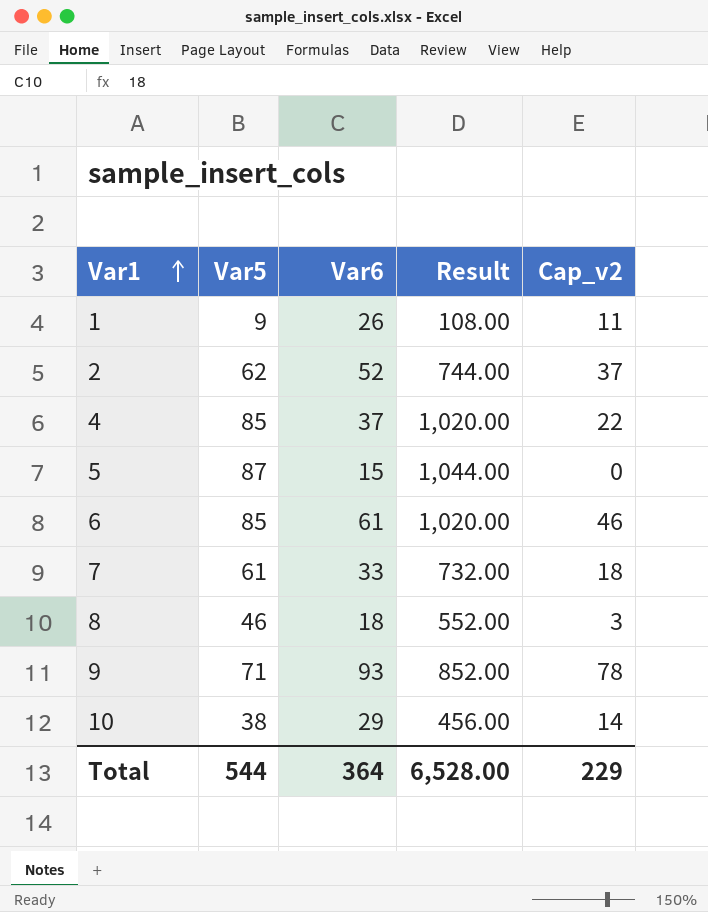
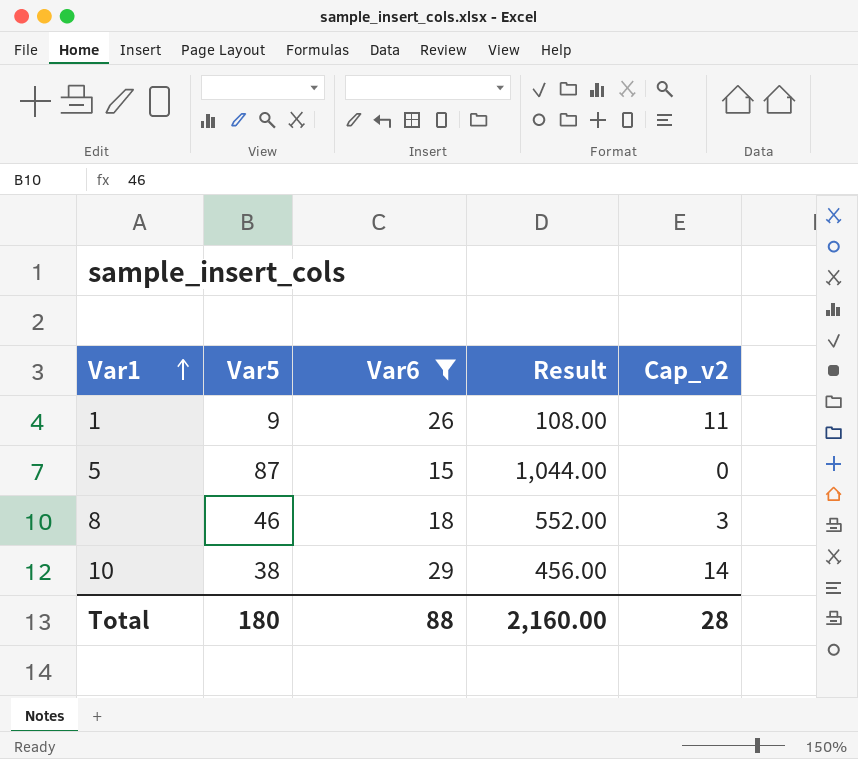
filter: none -> Var6 <= 29
Total | Var5: 544 -> 180
Total | Var6: 364 -> 88
Total | Result: 6,528.00 -> 2,160.00
Total | Cap_v2: 229 -> 28

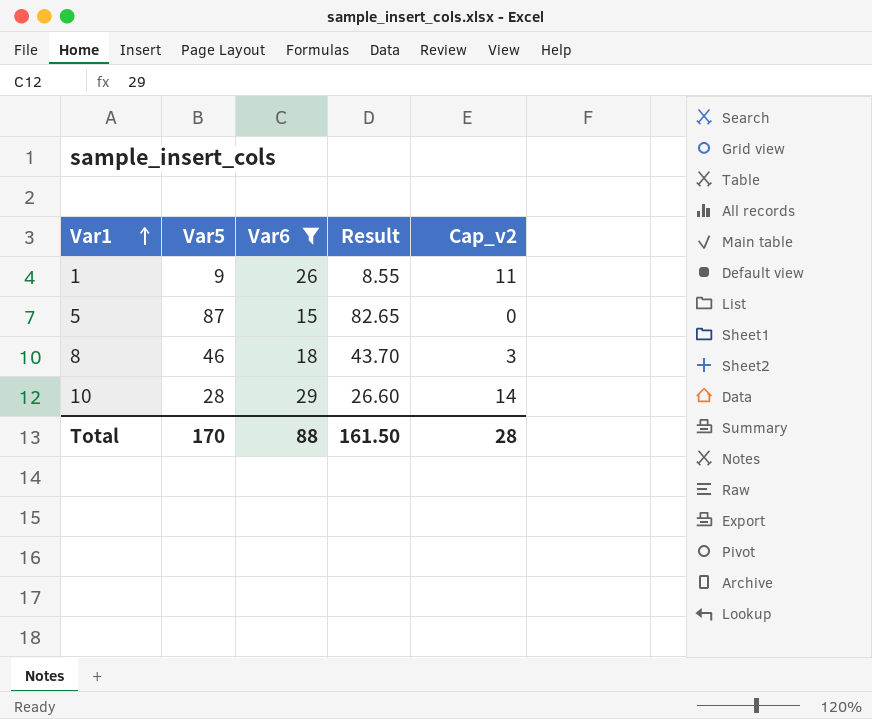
column Result | formula: [Var5] * 12 -> [Var5] * 0.95
10 | Var5: 38 -> 28
Total | Var5: 180 -> 170
Total | Result: 2,160.00 -> 161.50

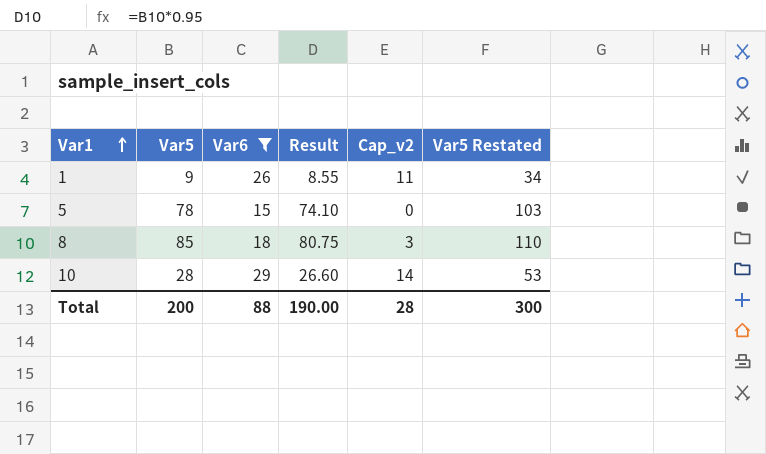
column Var5 Restated | formula: none -> [Var5] + 25
5 | Var5: 87 -> 78
5 | Result: 82.65 -> 74.10
8 | Var5: 46 -> 85
8 | Result: 43.70 -> 80.75
Total | Var5: 170 -> 200
Total | Result: 161.50 -> 190.00

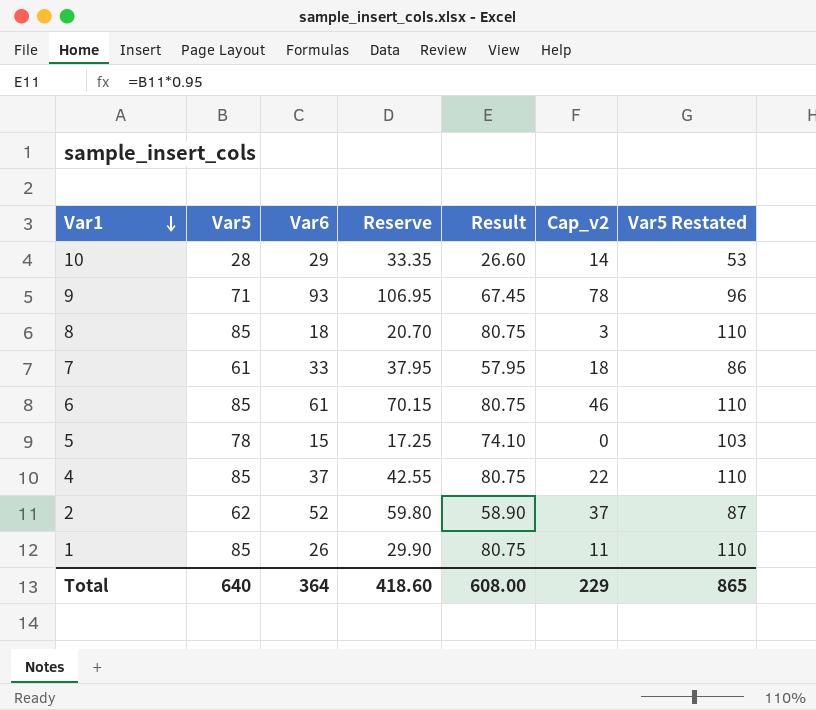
filter: Var6 <= 29 -> none
row order: Var1 ascending -> Var1 descending
column Reserve | formula: none -> [Var6] * 1.15
1 | Var5: 9 -> 85
1 | Result: 8.55 -> 80.75
1 | Var5 Restated: 34 -> 110
Total | Var5: 200 -> 640
Total | Var6: 88 -> 364
Total | Result: 190.00 -> 608.00
Total | Cap_v2: 28 -> 229
Total | Var5 Restated: 300 -> 865

